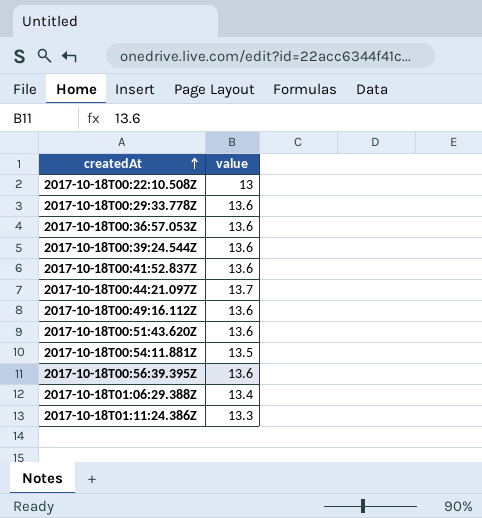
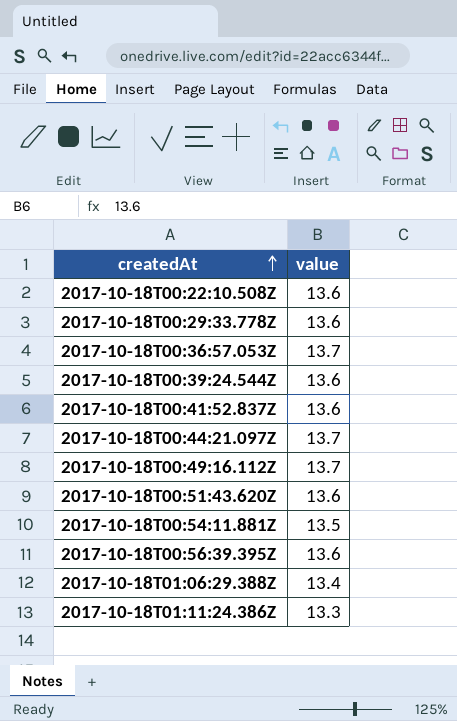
2017-10-18T00:22:10.508Z | value: 13 -> 13.6
2017-10-18T00:36:57.053Z | value: 13.6 -> 13.7
2017-10-18T00:49:16.112Z | value: 13.6 -> 13.7

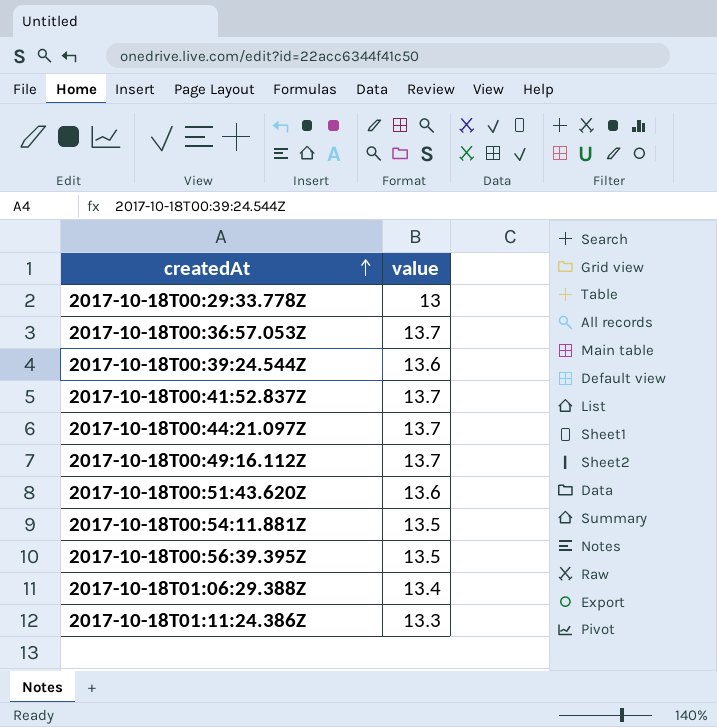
row 2017-10-18T00:22:10.508Z: 13.6 -> none
2017-10-18T00:29:33.778Z | value: 13.6 -> 13
2017-10-18T00:41:52.837Z | value: 13.6 -> 13.7
2017-10-18T00:56:39.395Z | value: 13.6 -> 13.5

